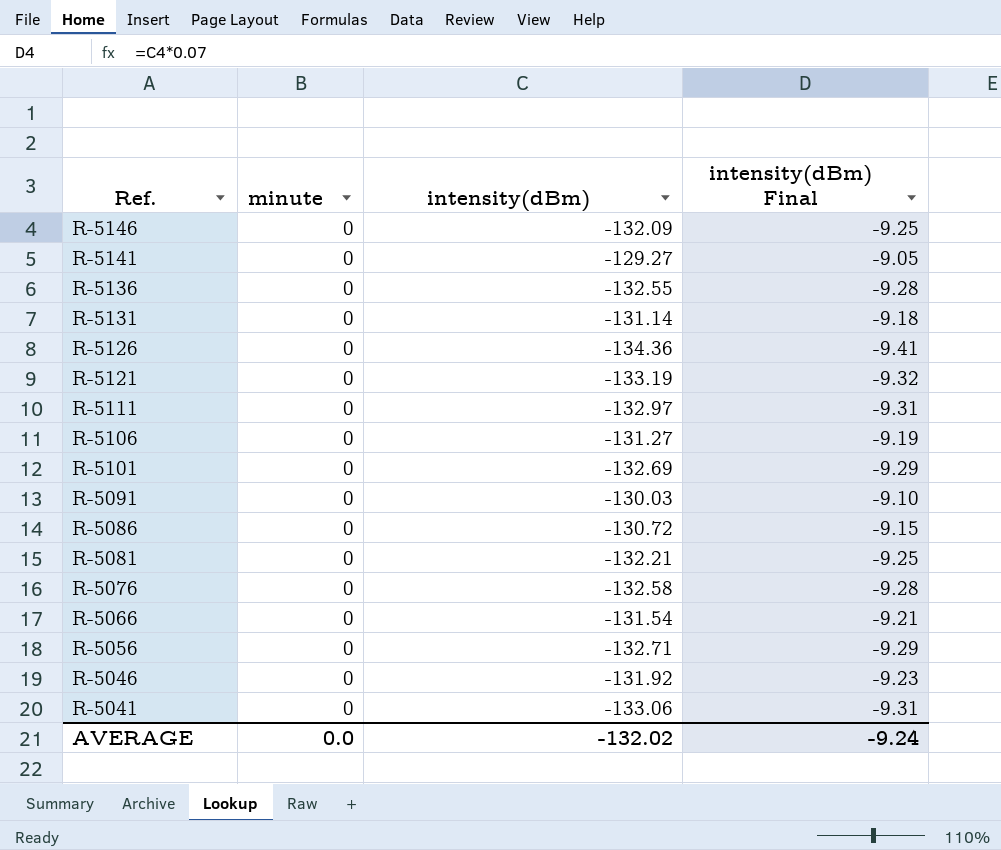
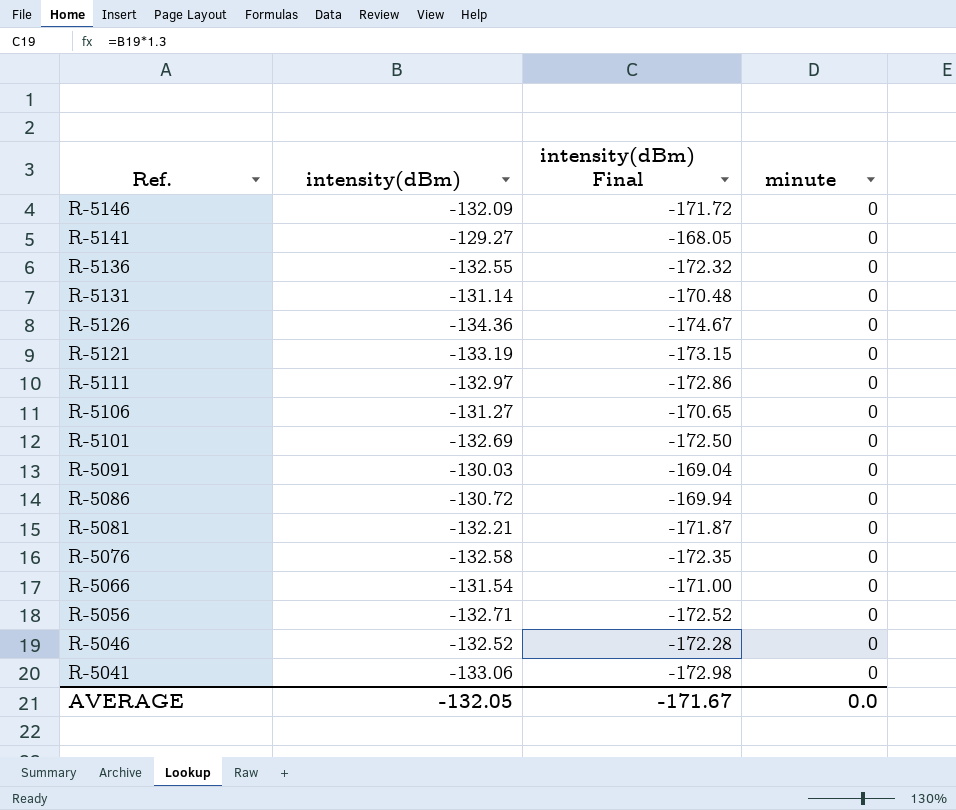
column intensity(dBm) Final | formula: [intensity(dBm)] * 0.07 -> [intensity(dBm)] * 1.3
column minute | position: 2 -> 4
R-5046 | intensity(dBm): -131.92 -> -132.52
AVERAGE | intensity(dBm): -132.02 -> -132.05
AVERAGE | intensity(dBm) Final: -9.24 -> -171.67

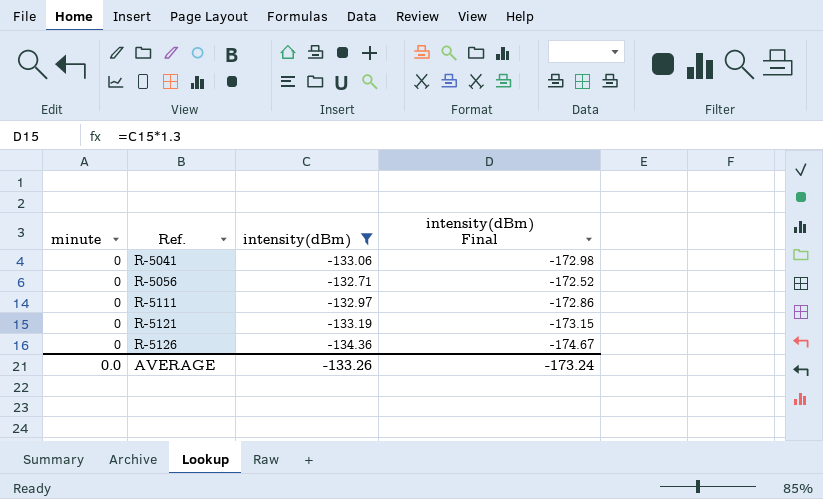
filter: none -> intensity(dBm) <= -132.71
row order: Ref. descending -> Ref. ascending
column minute | position: 4 -> 1
AVERAGE | intensity(dBm): -132.05 -> -133.26
AVERAGE | intensity(dBm) Final: -171.67 -> -173.24

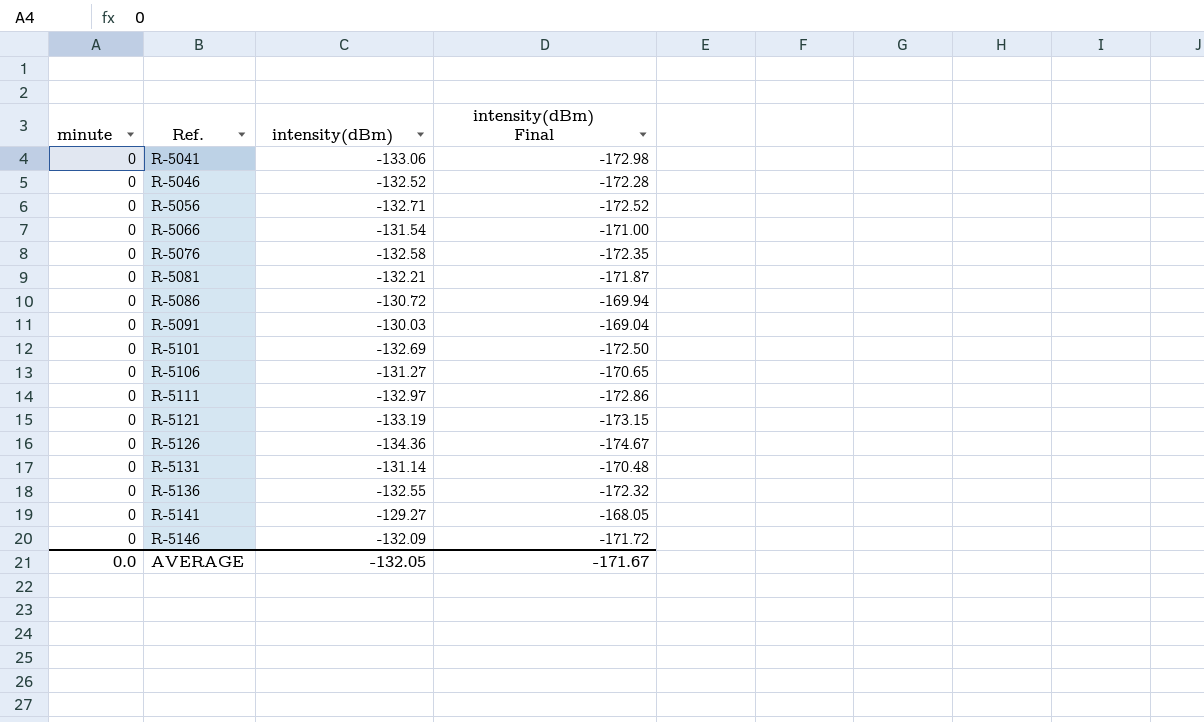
filter: intensity(dBm) <= -132.71 -> none
AVERAGE | intensity(dBm): -133.26 -> -132.05
AVERAGE | intensity(dBm) Final: -173.24 -> -171.67

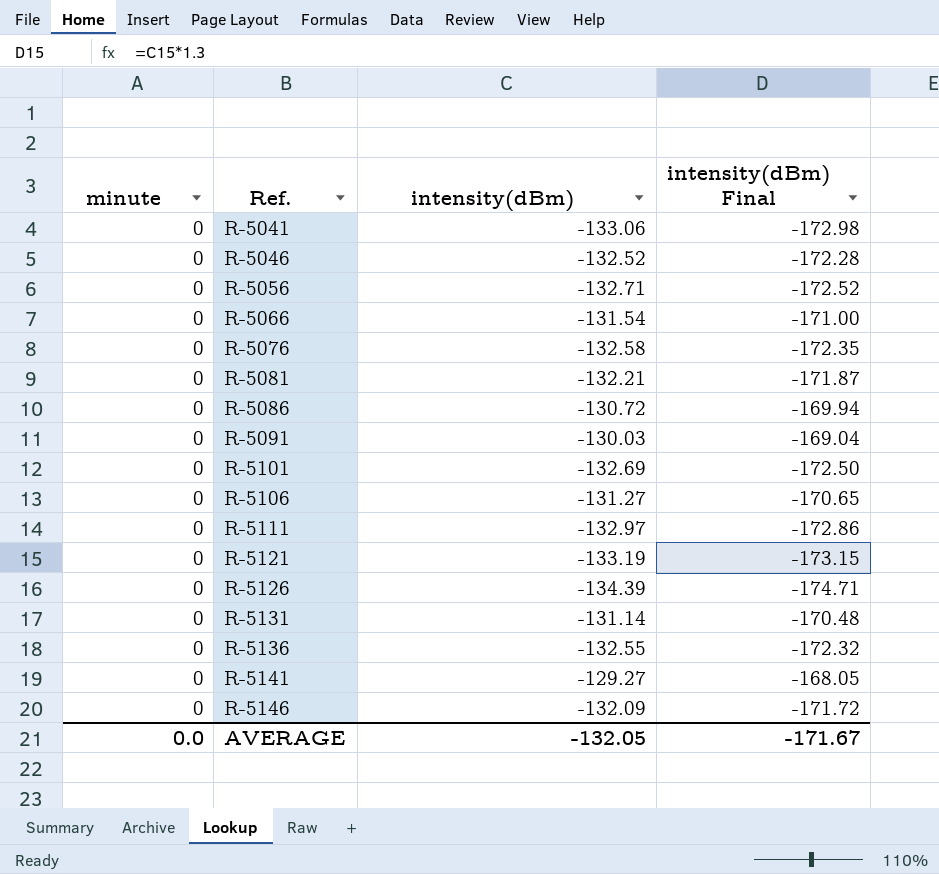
R-5126 | intensity(dBm): -134.36 -> -134.39
R-5126 | intensity(dBm) Final: -174.67 -> -174.71

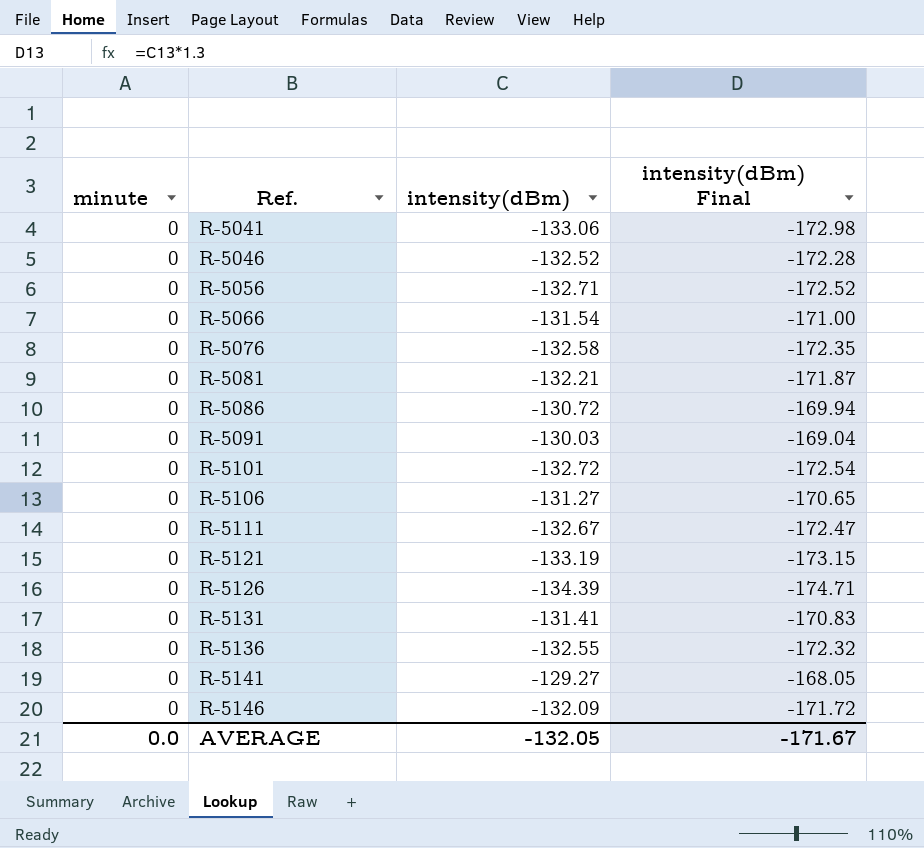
R-5101 | intensity(dBm): -132.69 -> -132.72
R-5101 | intensity(dBm) Final: -172.50 -> -172.54
R-5111 | intensity(dBm): -132.97 -> -132.67
R-5111 | intensity(dBm) Final: -172.86 -> -172.47
R-5131 | intensity(dBm): -131.14 -> -131.41
R-5131 | intensity(dBm) Final: -170.48 -> -170.83

